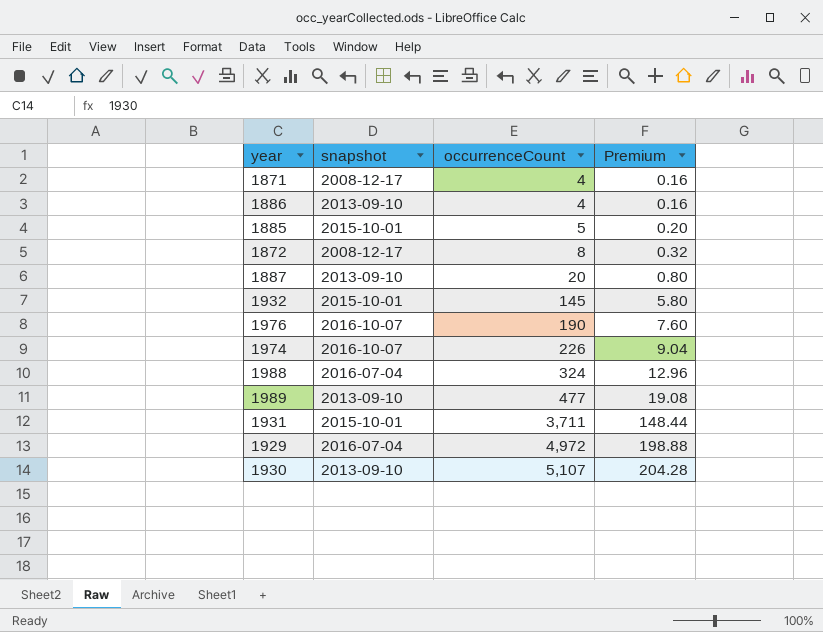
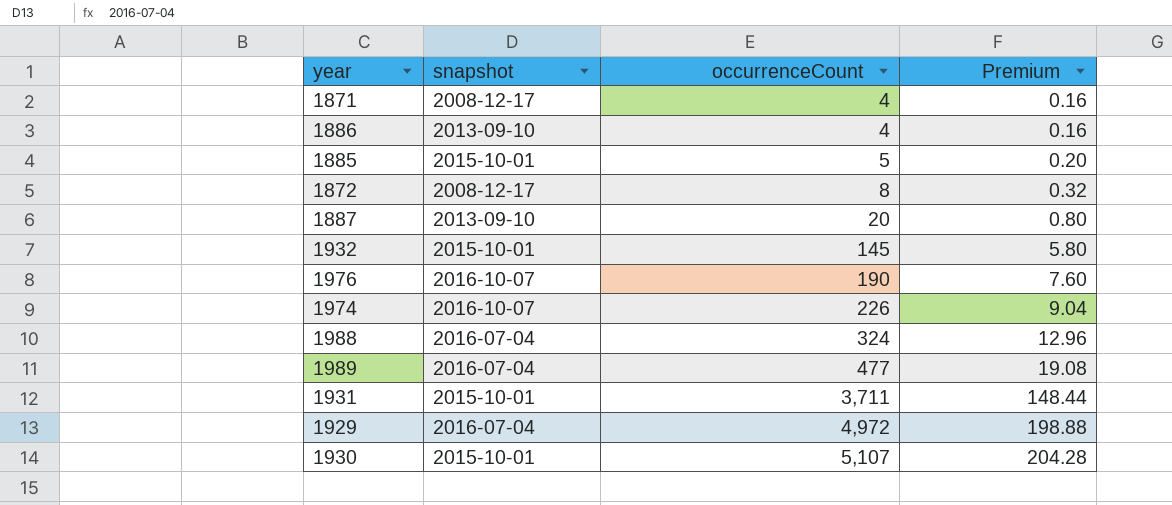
1989 | snapshot: 2013-09-10 -> 2016-07-04
1930 | snapshot: 2013-09-10 -> 2015-10-01

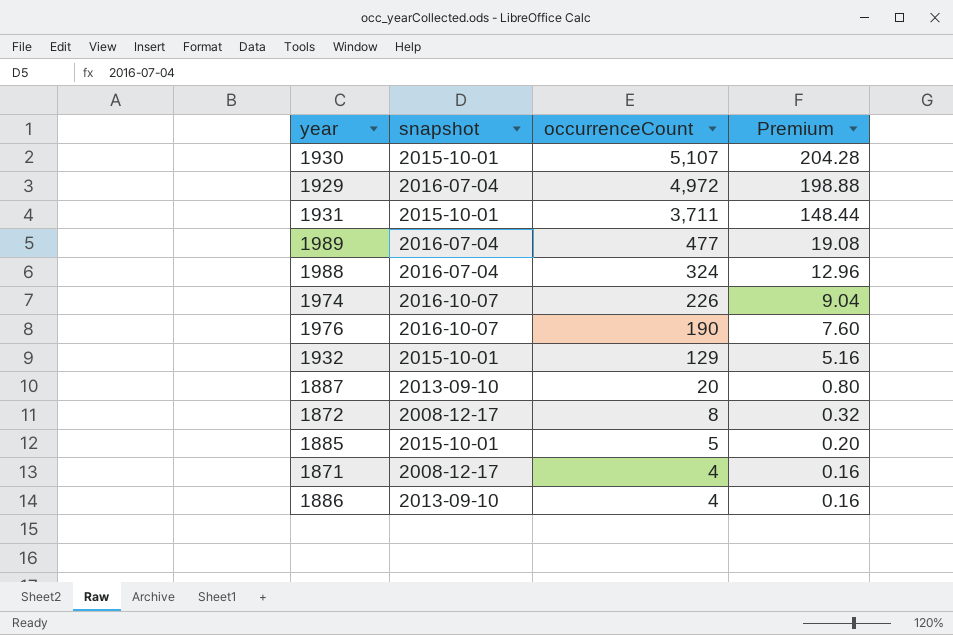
row order: occurrenceCount ascending -> occurrenceCount descending
1932 | occurrenceCount: 145 -> 129
1932 | Premium: 5.80 -> 5.16

